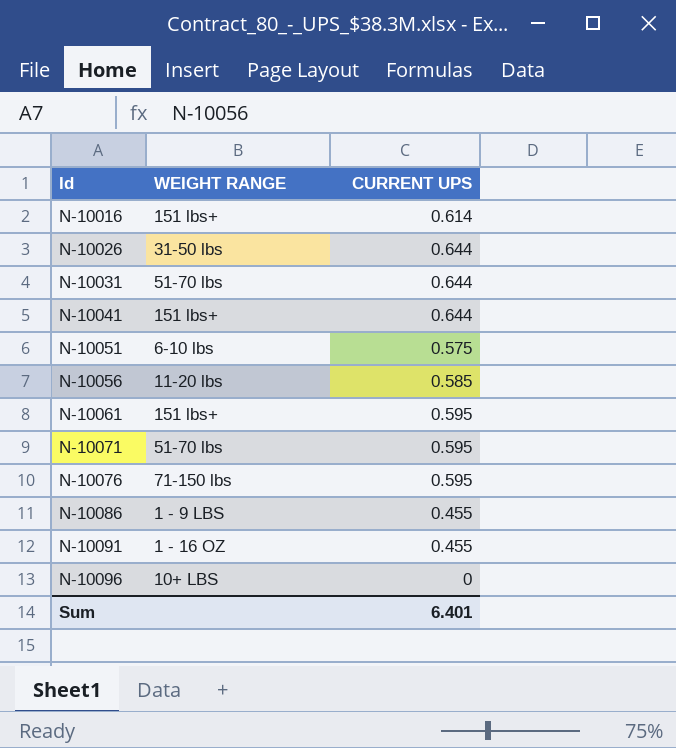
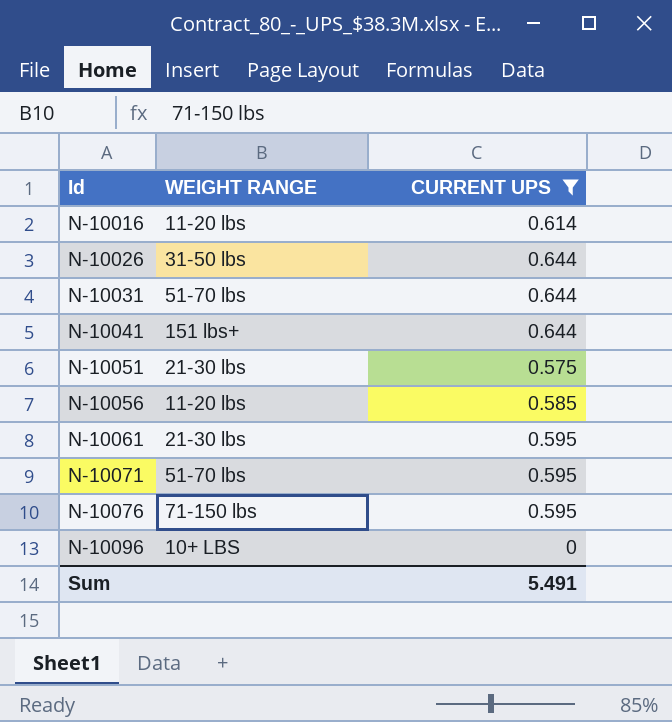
filter: none -> CURRENT UPS != 0.455
N-10016 | WEIGHT RANGE: 151 lbs+ -> 11-20 lbs
N-10051 | WEIGHT RANGE: 6-10 lbs -> 21-30 lbs
N-10061 | WEIGHT RANGE: 151 lbs+ -> 21-30 lbs
Sum | CURRENT UPS: 6.401 -> 5.491

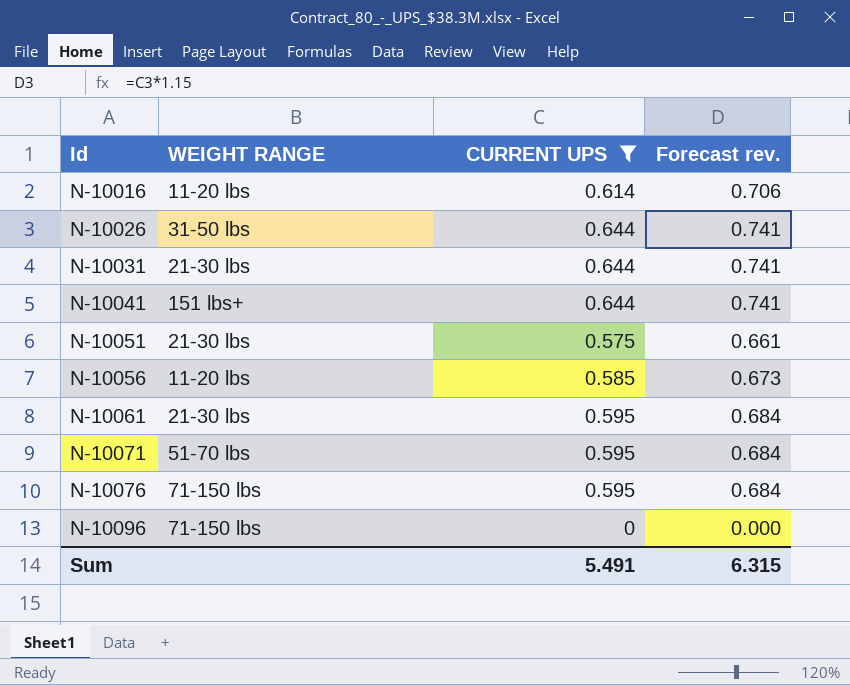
column Forecast rev. | formula: none -> [CURRENT UPS] * 1.15
N-10031 | WEIGHT RANGE: 51-70 lbs -> 21-30 lbs
N-10096 | WEIGHT RANGE: 10+ LBS -> 71-150 lbs

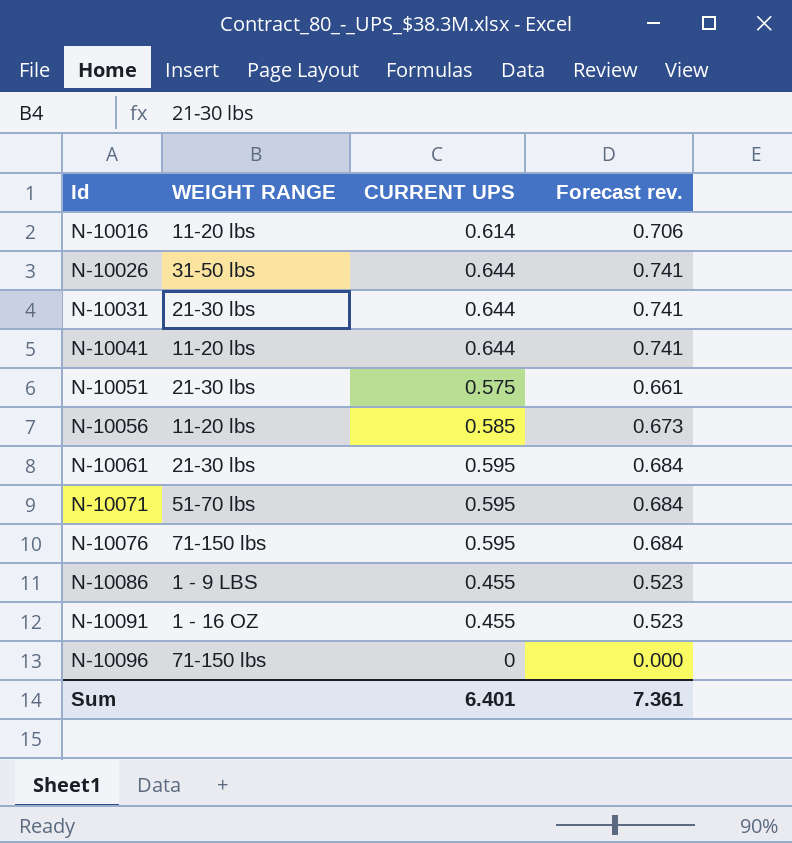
filter: CURRENT UPS != 0.455 -> none
N-10041 | WEIGHT RANGE: 151 lbs+ -> 11-20 lbs
Sum | CURRENT UPS: 5.491 -> 6.401
Sum | Forecast rev.: 6.315 -> 7.361

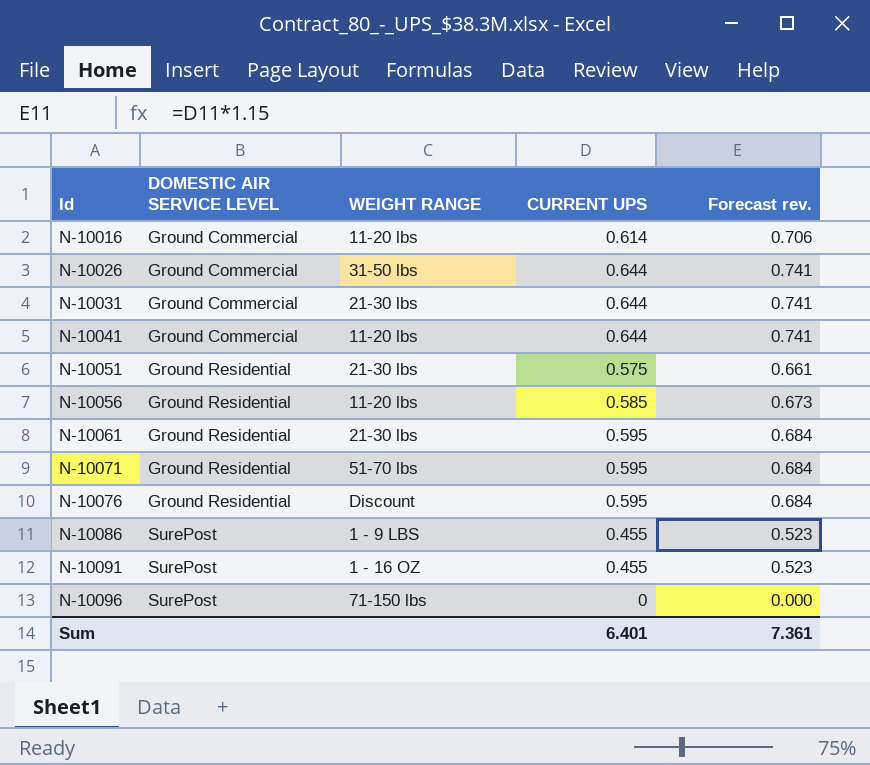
column DOMESTIC AIR SERVICE LEVEL | position: none -> 2
N-10076 | WEIGHT RANGE: 71-150 lbs -> Discount

